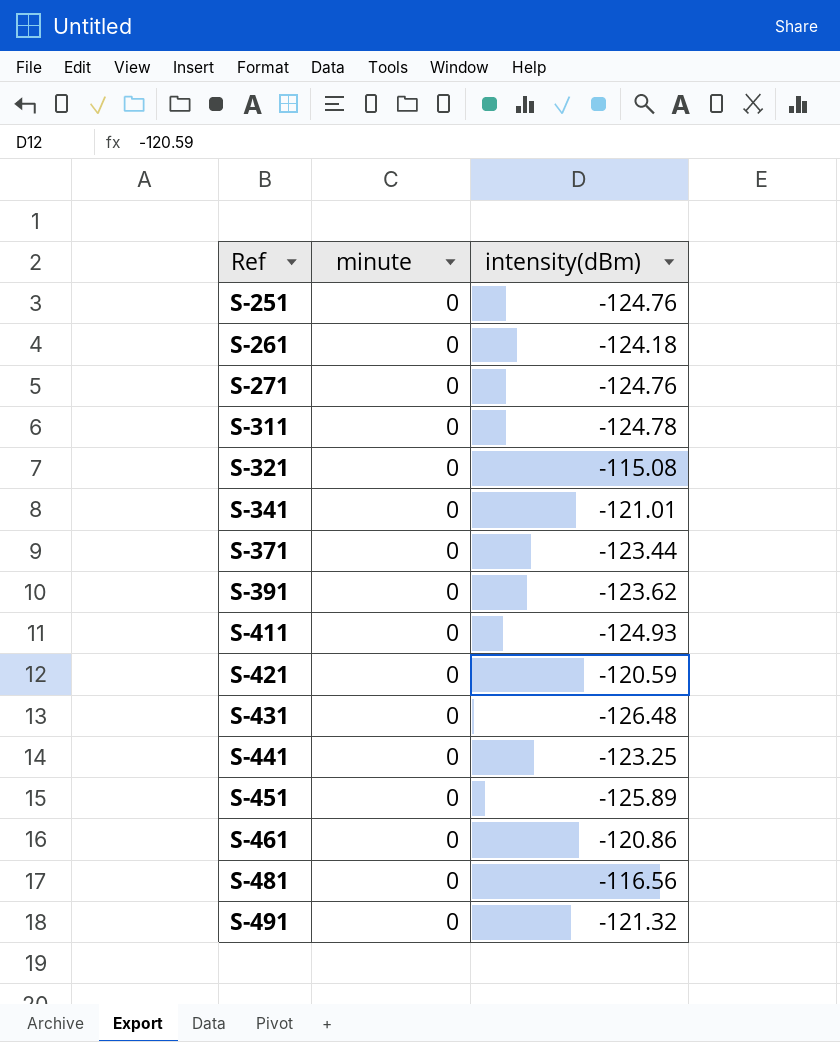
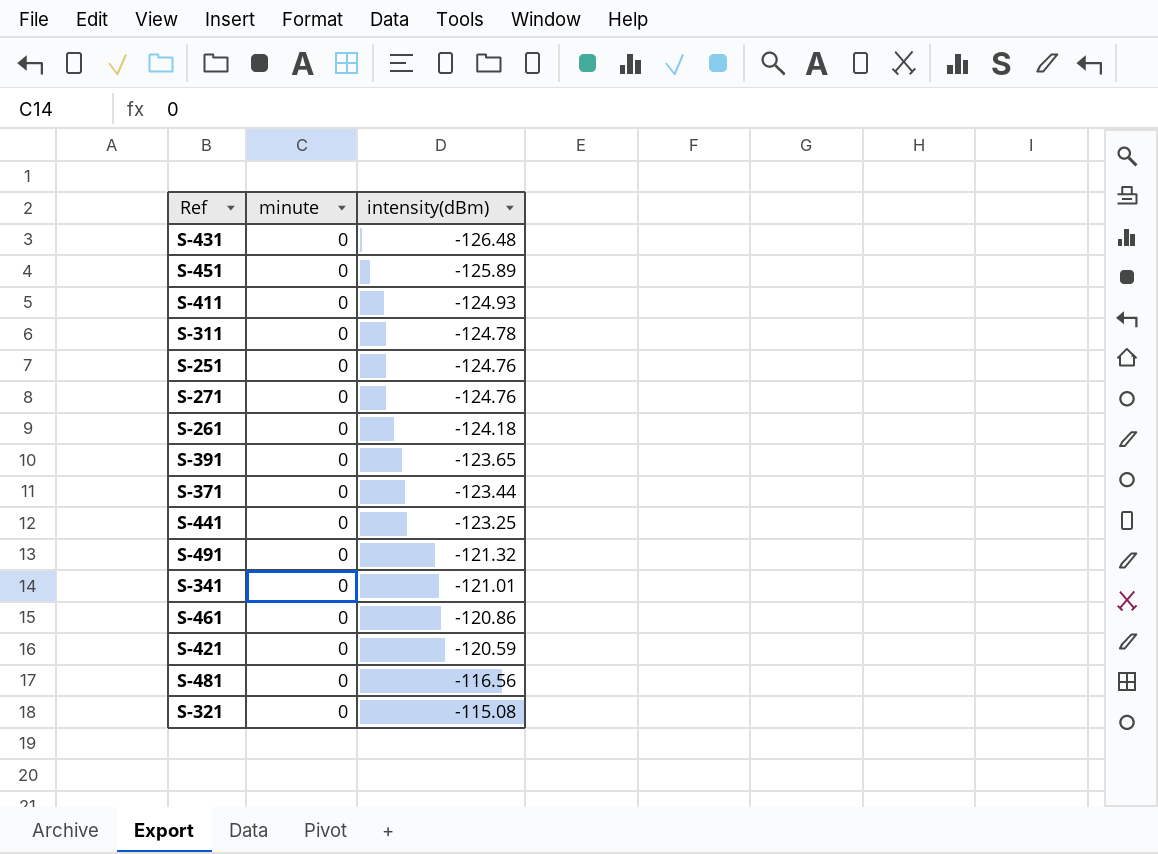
row order: Ref ascending -> intensity(dBm) ascending
S-391 | intensity(dBm): -123.62 -> -123.65

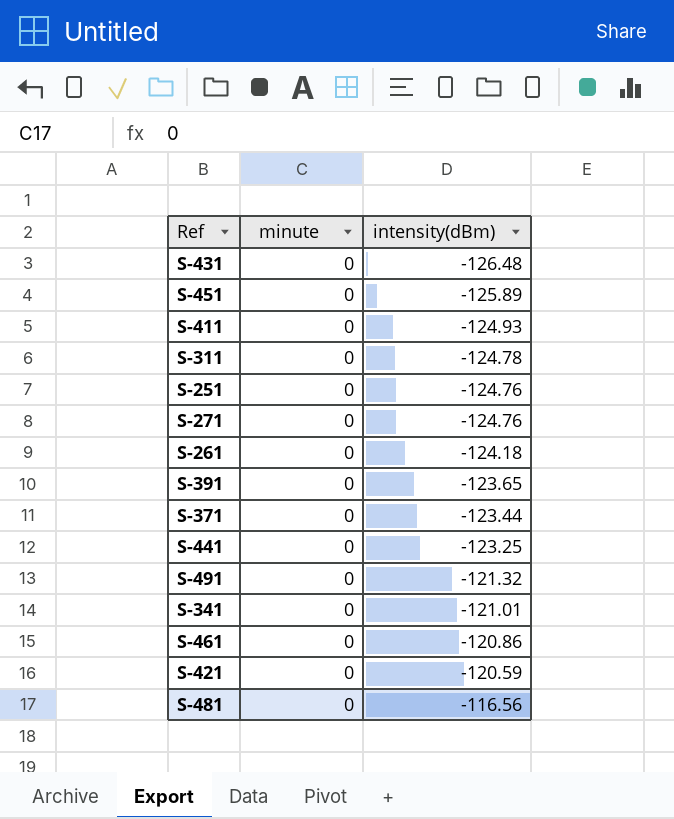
row S-321: 0 | -115.08 -> none

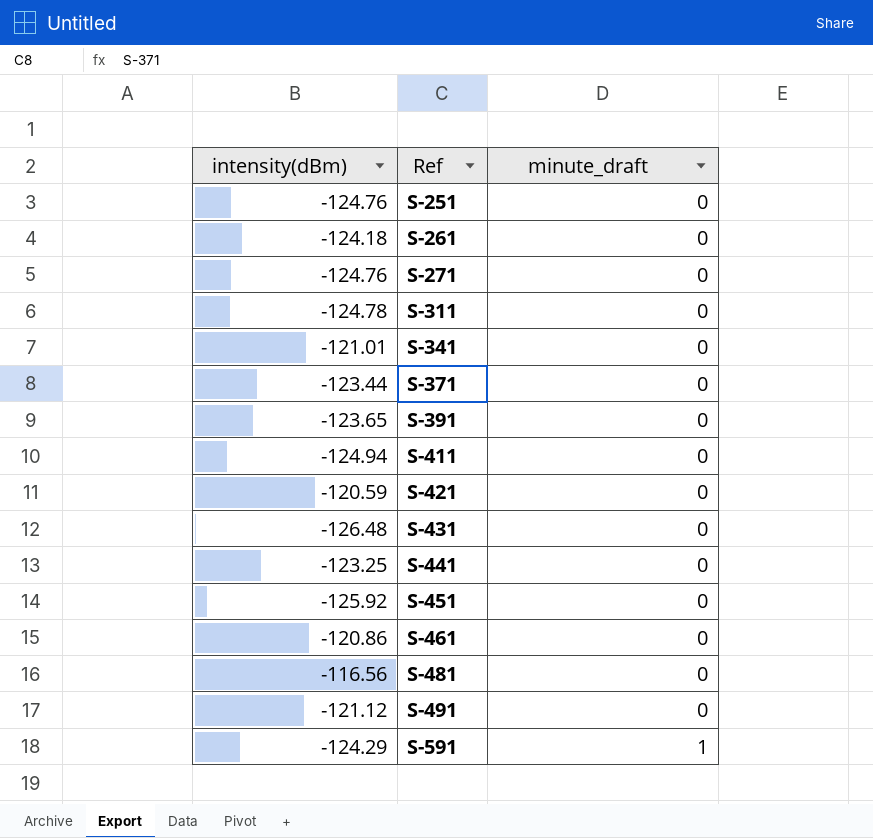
row order: intensity(dBm) ascending -> Ref ascending
column intensity(dBm) | position: 3 -> 1
column name: minute -> minute_draft
S-411 | intensity(dBm): -124.93 -> -124.94
S-451 | intensity(dBm): -125.89 -> -125.92
S-491 | intensity(dBm): -121.32 -> -121.12
row S-591: none -> -124.29 | 1

